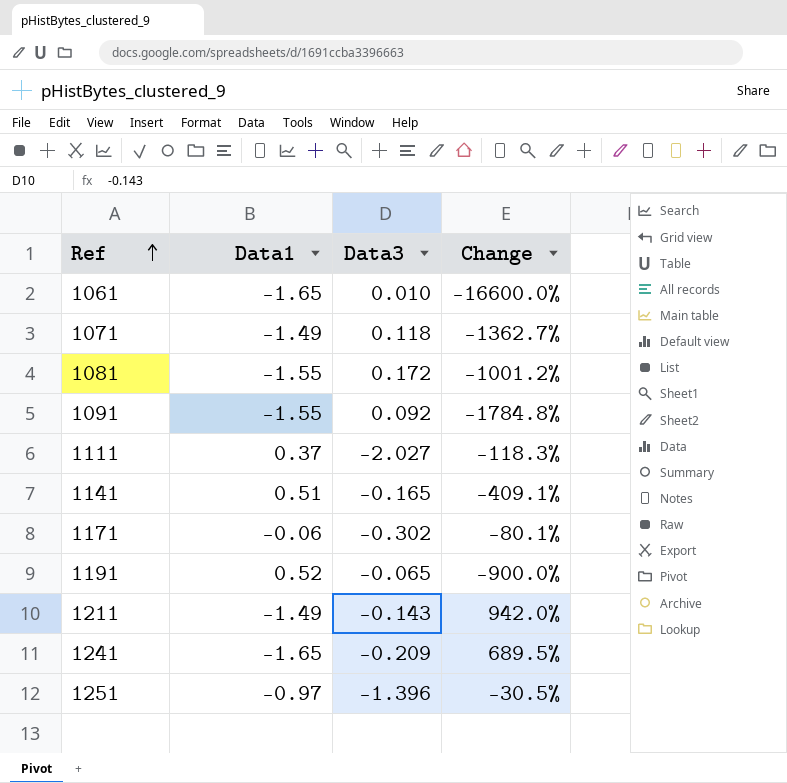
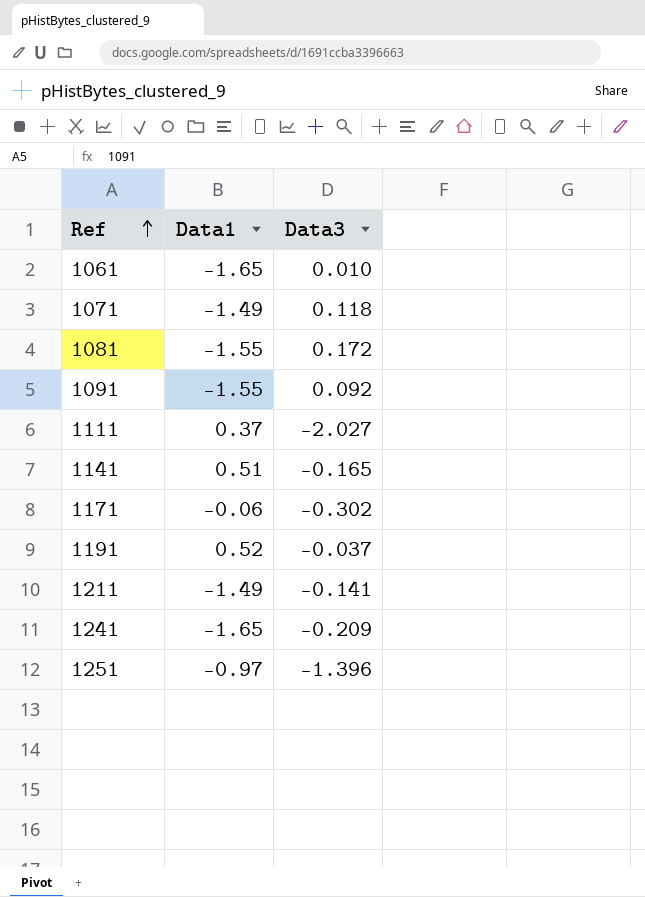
column Change | formula: ([Data1] - [Data3]) / [Data3] -> none
1191 | Data3: -0.065 -> -0.037
1211 | Data3: -0.143 -> -0.141

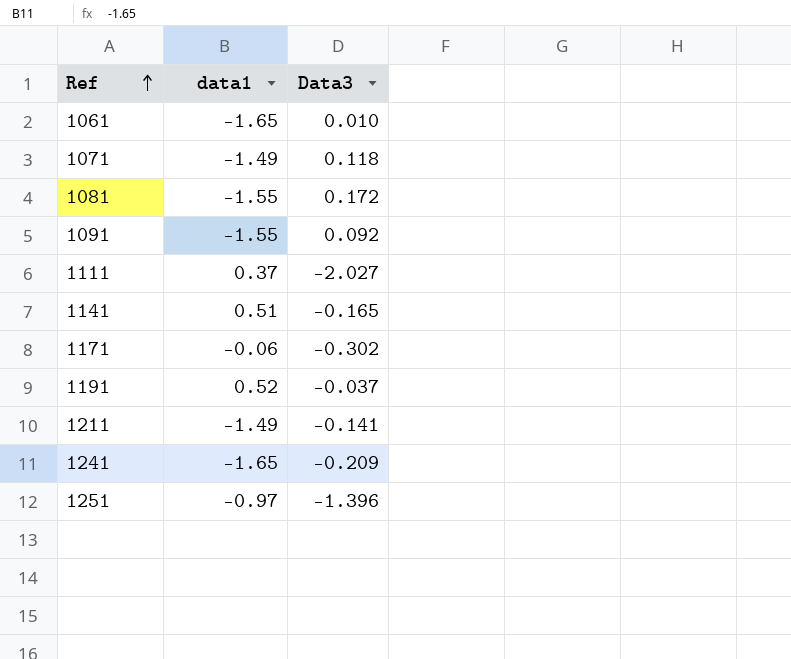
column name: Data1 -> data1

